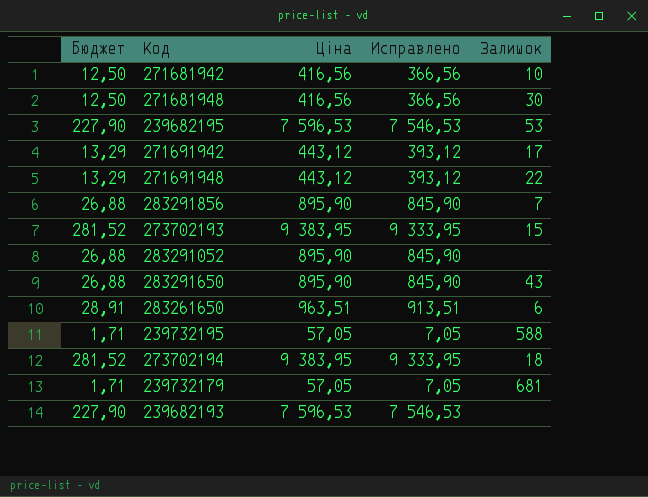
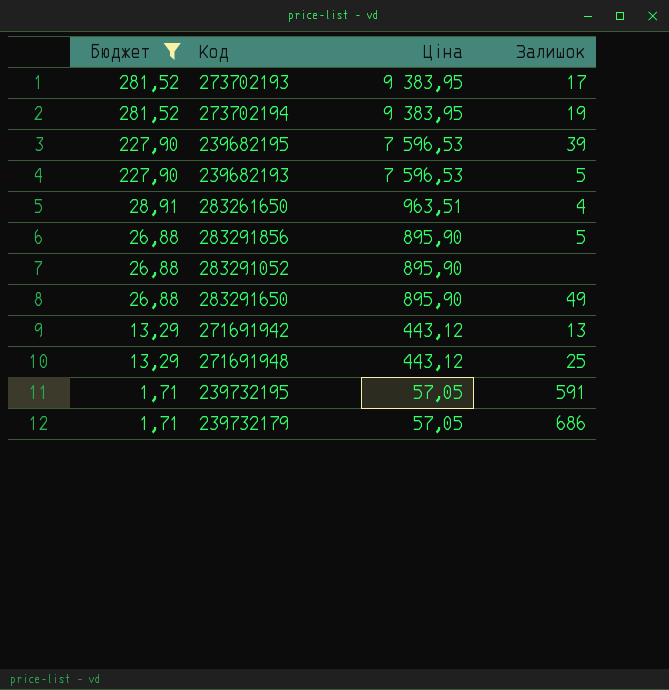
filter: none -> Бюджет != 12,50
row order: none -> Бюджет descending
column Исправлено | formula: [Ціна] - 50 -> none
273702193 | Залишок: 15 -> 17
273702194 | Залишок: 18 -> 19
239682195 | Залишок: 53 -> 39
239682193 | Залишок: none -> 5
283261650 | Залишок: 6 -> 4
283291856 | Залишок: 7 -> 5
283291650 | Залишок: 43 -> 49
271691942 | Залишок: 17 -> 13
271691948 | Залишок: 22 -> 25
239732195 | Залишок: 588 -> 591
239732179 | Залишок: 681 -> 686

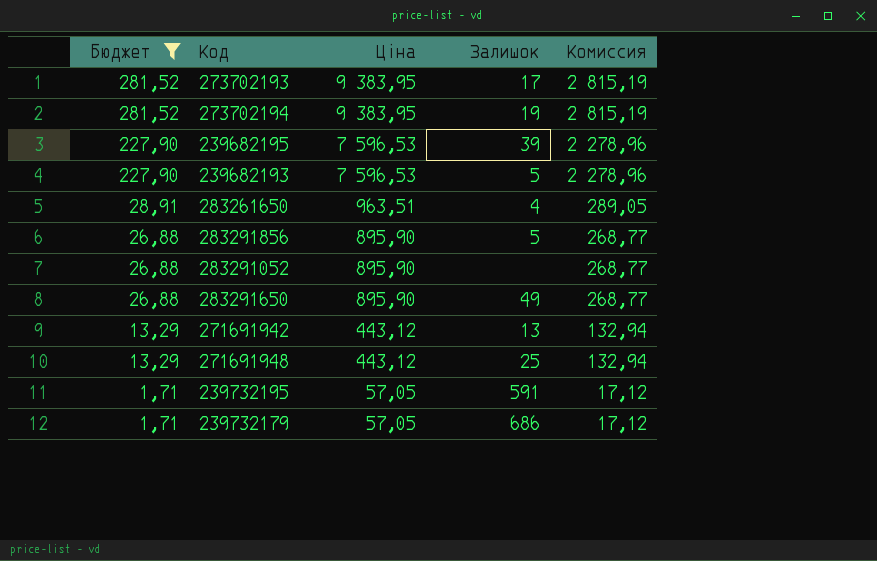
column Комиссия | formula: none -> [Ціна] * 0,3

